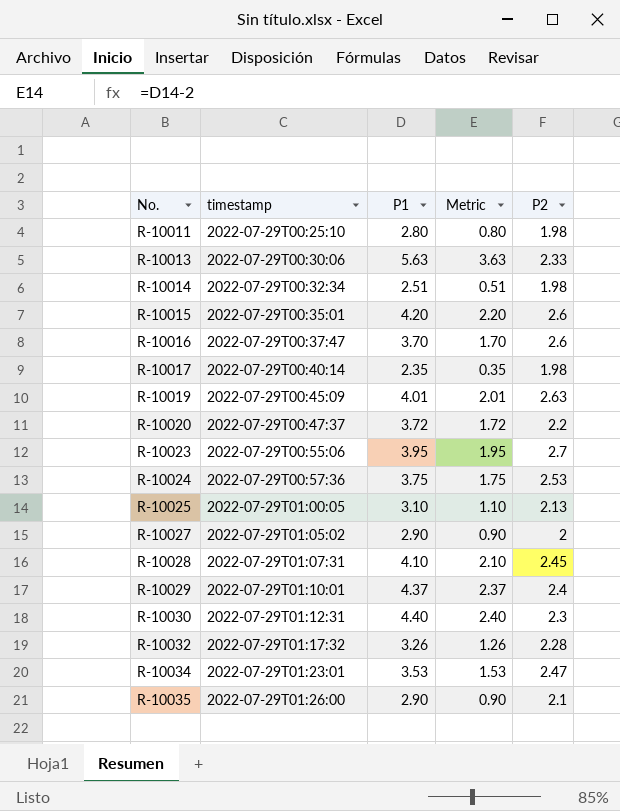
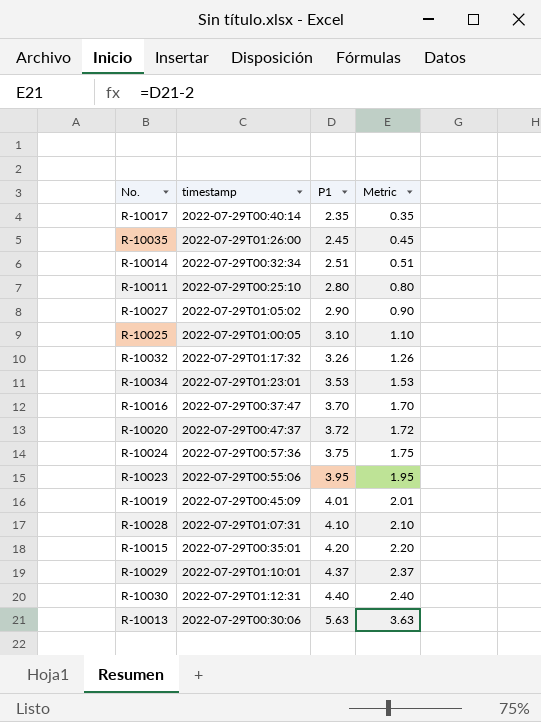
row order: No. ascending -> P1 ascending
column P2 | position: 5 -> none
R-10035 | P1: 2.90 -> 2.45
R-10035 | Metric: 0.90 -> 0.45

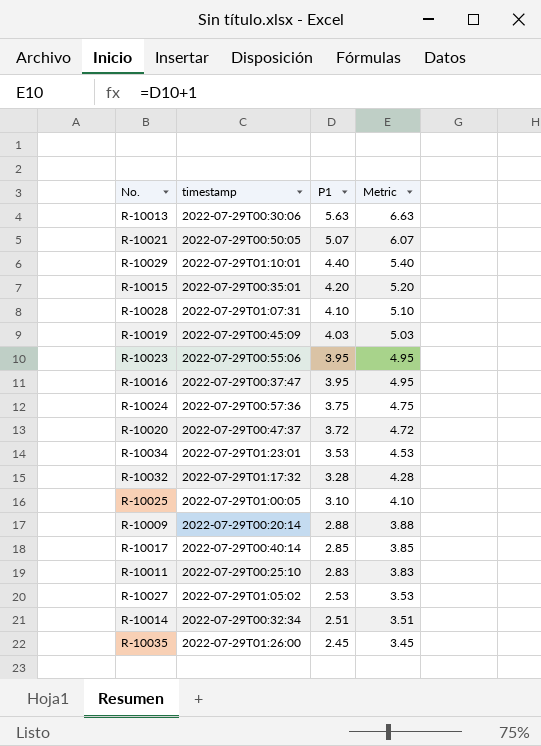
row order: P1 ascending -> P1 descending
column Metric | formula: [P1] - 2 -> [P1] + 1
row R-10030: 2022-07-29T01:12:31 | 4.40 | 2.40 -> none
row R-10021: none -> 2022-07-29T00:50:05 | 5.07 | 6.07
R-10029 | P1: 4.37 -> 4.40
R-10019 | P1: 4.01 -> 4.03
R-10016 | P1: 3.70 -> 3.95
R-10032 | P1: 3.26 -> 3.28
row R-10009: none -> 2022-07-29T00:20:14 | 2.88 | 3.88
R-10017 | P1: 2.35 -> 2.85
R-10011 | P1: 2.80 -> 2.83
R-10027 | P1: 2.90 -> 2.53

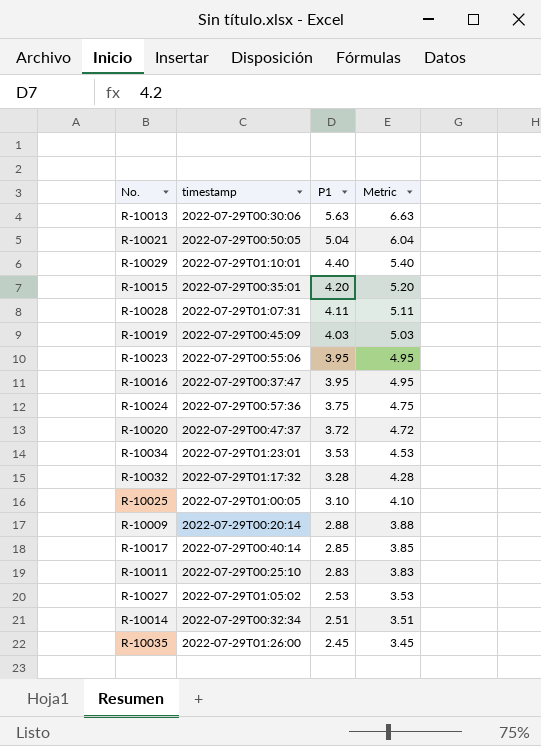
R-10021 | P1: 5.07 -> 5.04
R-10021 | Metric: 6.07 -> 6.04
R-10028 | P1: 4.10 -> 4.11
R-10028 | Metric: 5.10 -> 5.11

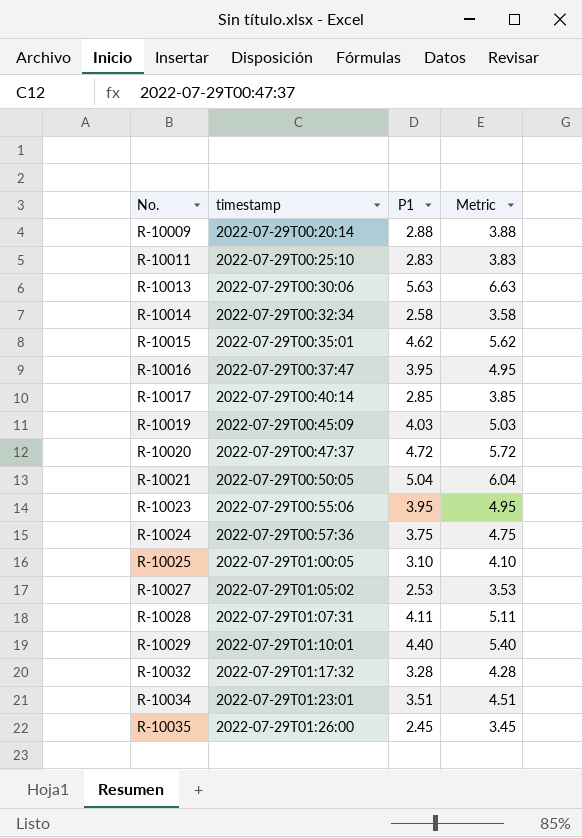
row order: P1 descending -> No. ascending
R-10014 | P1: 2.51 -> 2.58
R-10014 | Metric: 3.51 -> 3.58
R-10015 | P1: 4.20 -> 4.62
R-10015 | Metric: 5.20 -> 5.62
R-10020 | P1: 3.72 -> 4.72
R-10020 | Metric: 4.72 -> 5.72
R-10034 | P1: 3.53 -> 3.51
R-10034 | Metric: 4.53 -> 4.51

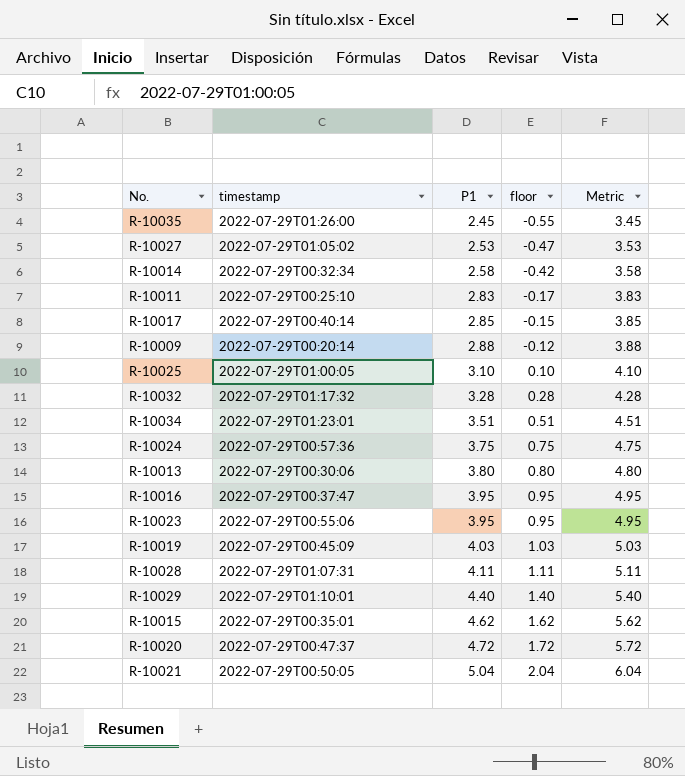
row order: No. ascending -> P1 ascending
column floor | formula: none -> [P1] - 3
R-10013 | P1: 5.63 -> 3.80
R-10013 | Metric: 6.63 -> 4.80

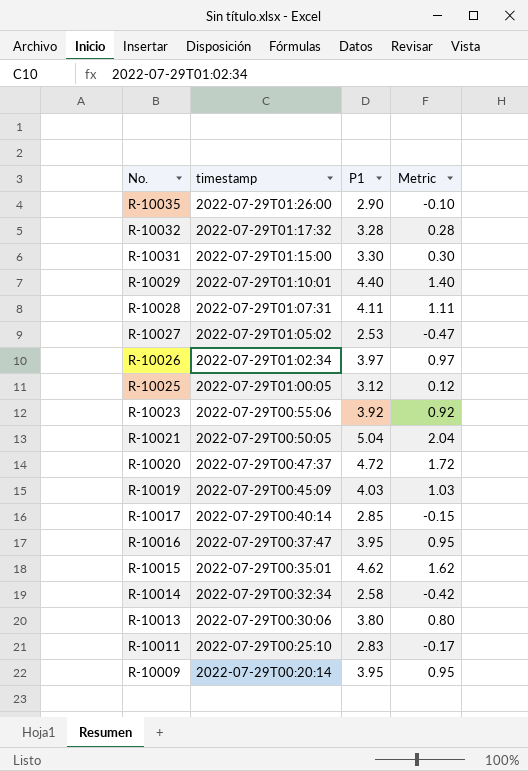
row order: P1 ascending -> No. descending
column floor | formula: [P1] - 3 -> none
column Metric | formula: [P1] + 1 -> [P1] - 3
row R-10034: 2022-07-29T01:23:01 | 3.51 | 0.51 | 4.51 -> none
row R-10024: 2022-07-29T00:57:36 | 3.75 | 0.75 | 4.75 -> none
R-10035 | P1: 2.45 -> 2.90
row R-10031: none -> 2022-07-29T01:15:00 | 3.30 | 0.30
row R-10026: none -> 2022-07-29T01:02:34 | 3.97 | 0.97
R-10025 | P1: 3.10 -> 3.12
R-10023 | P1: 3.95 -> 3.92
R-10009 | P1: 2.88 -> 3.95

